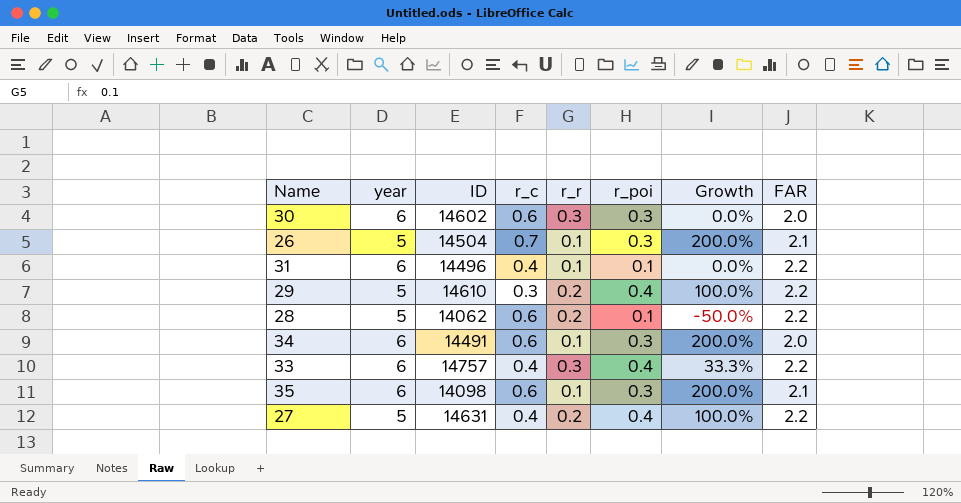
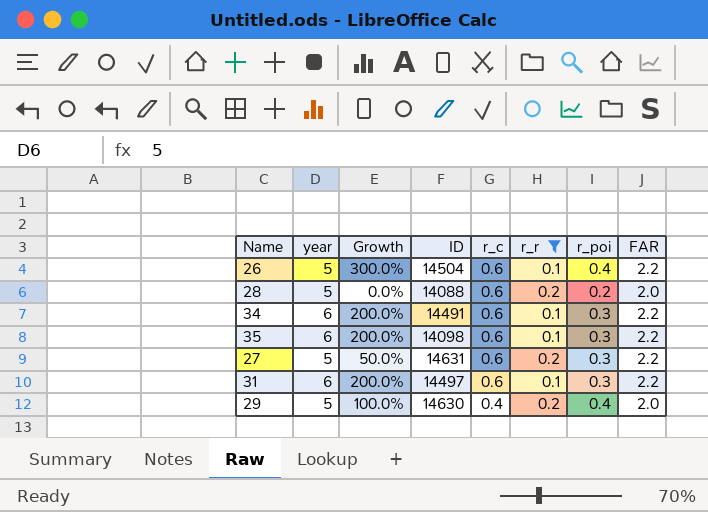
filter: none -> r_r != 0.3
row order: none -> r_c descending
column Growth | position: 7 -> 3
26 | Growth: 200.0% -> 300.0%
26 | r_c: 0.7 -> 0.6
26 | r_poi: 0.3 -> 0.4
26 | FAR: 2.1 -> 2.2
28 | Growth: -50.0% -> 0.0%
28 | ID: 14062 -> 14088
28 | r_poi: 0.1 -> 0.2
28 | FAR: 2.2 -> 2.0
34 | FAR: 2.0 -> 2.2
35 | FAR: 2.1 -> 2.2
27 | Growth: 100.0% -> 50.0%
27 | r_c: 0.4 -> 0.6
27 | r_poi: 0.4 -> 0.3
31 | Growth: 0.0% -> 200.0%
31 | ID: 14496 -> 14497
31 | r_c: 0.4 -> 0.6
31 | r_poi: 0.1 -> 0.3
29 | ID: 14610 -> 14630
29 | r_c: 0.3 -> 0.4
29 | FAR: 2.2 -> 2.0

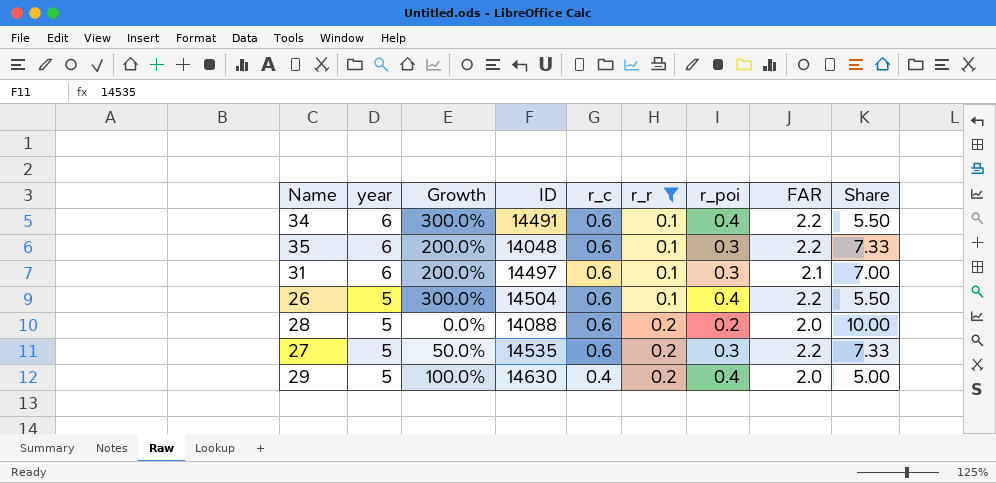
row order: r_c descending -> year descending
column Share | formula: none -> [FAR] / [r_poi]
34 | Growth: 200.0% -> 300.0%
34 | r_poi: 0.3 -> 0.4
35 | ID: 14098 -> 14048
31 | FAR: 2.2 -> 2.1
27 | ID: 14631 -> 14535

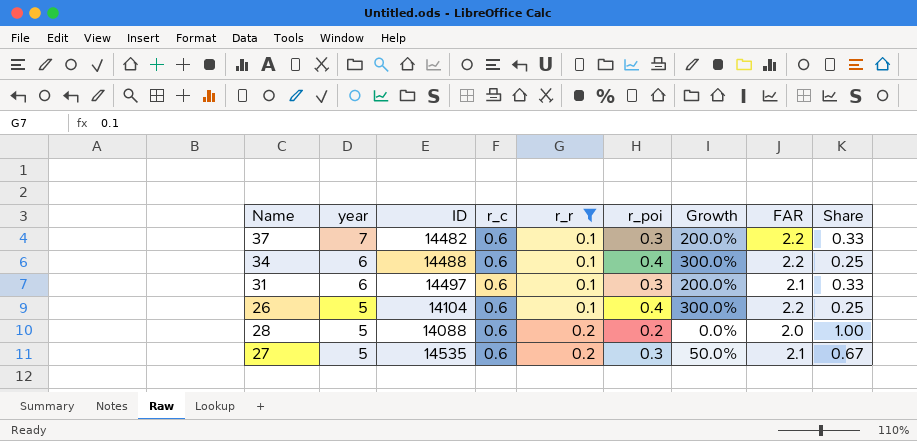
column Growth | position: 3 -> 7
column Share | formula: [FAR] / [r_poi] -> [r_r] / [r_poi]
row 35: 6 | 200.0% | 14048 | 0.6 | 0.1 | 0.3 | 2.2 | 7.33 -> none
row 29: 5 | 100.0% | 14630 | 0.4 | 0.2 | 0.4 | 2.0 | 5.00 -> none
row 37: none -> 7 | 14482 | 0.6 | 0.1 | 0.3 | 200.0% | 2.2 | 0.33
34 | ID: 14491 -> 14488
26 | ID: 14504 -> 14104
27 | FAR: 2.2 -> 2.1

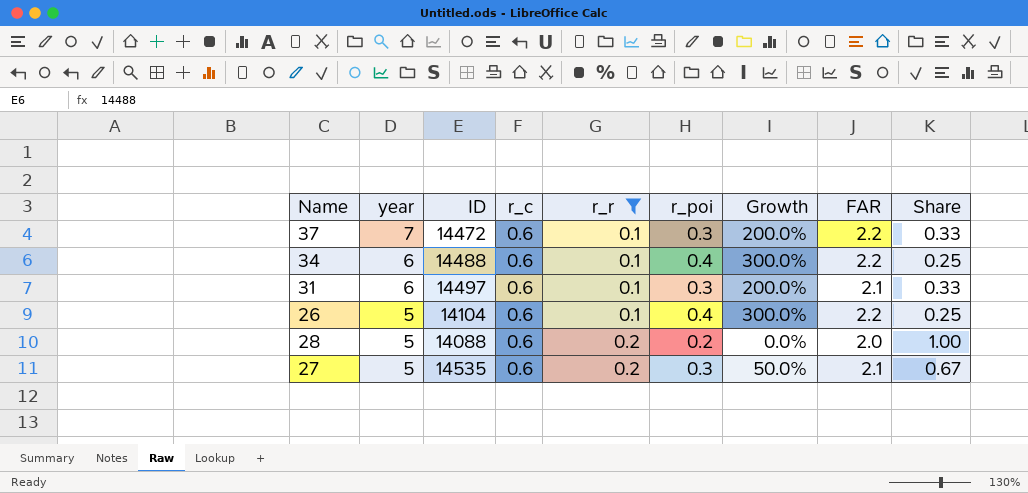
37 | ID: 14482 -> 14472

